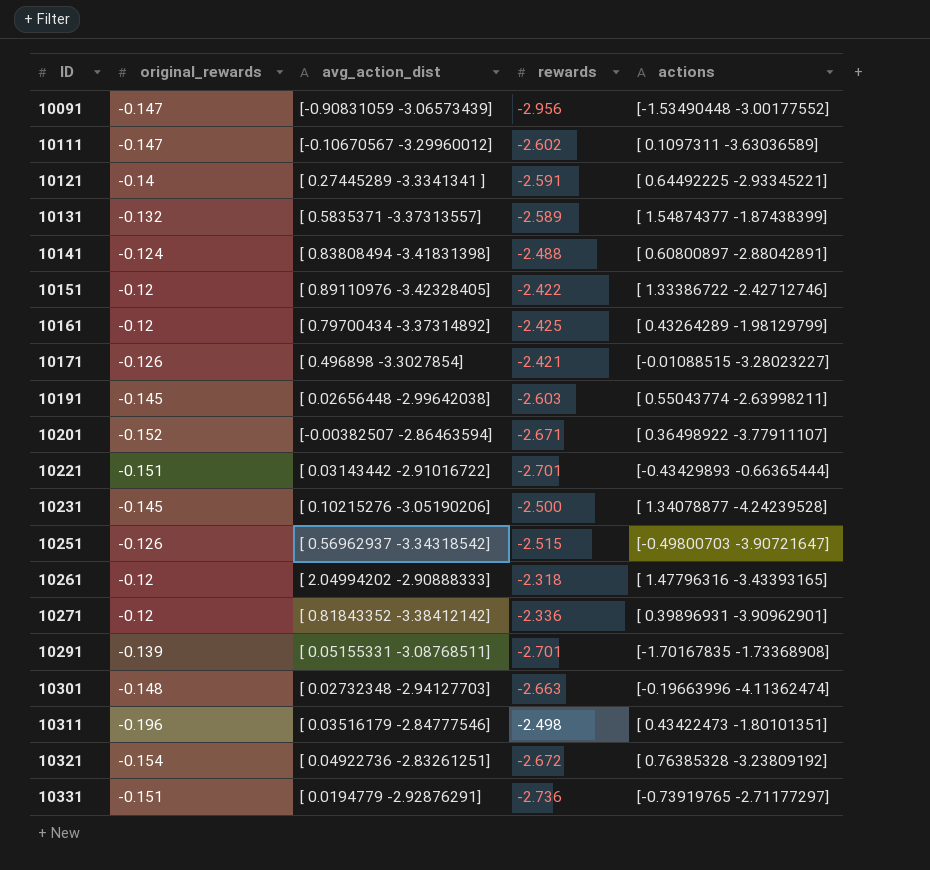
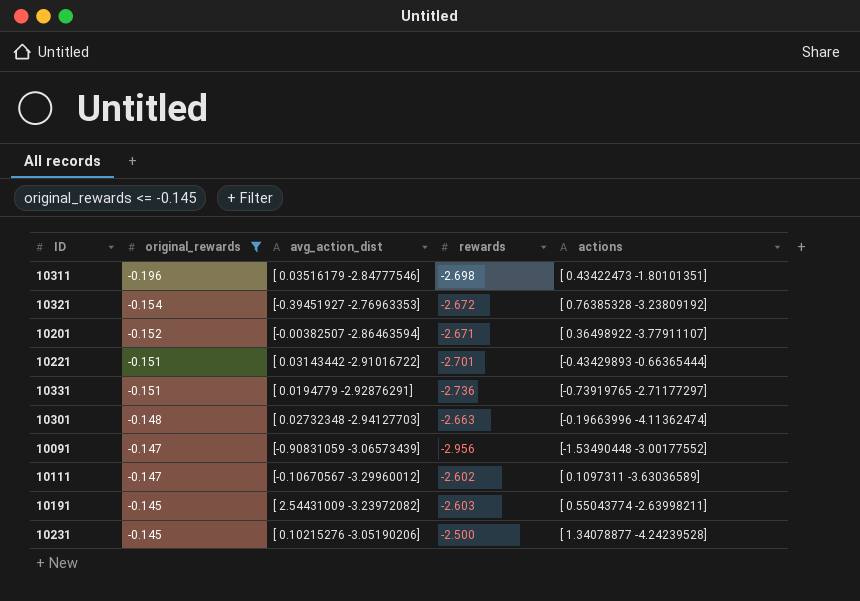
filter: none -> original_rewards <= -0.145
row order: ID ascending -> original_rewards ascending
10311 | rewards: -2.498 -> -2.698
10321 | avg_action_dist: [ 0.04922736 -2.83261251] -> [-0.39451927 -2.76963353]
10191 | avg_action_dist: [ 0.02656448 -2.99642038] -> [ 2.54431009 -3.23972082]

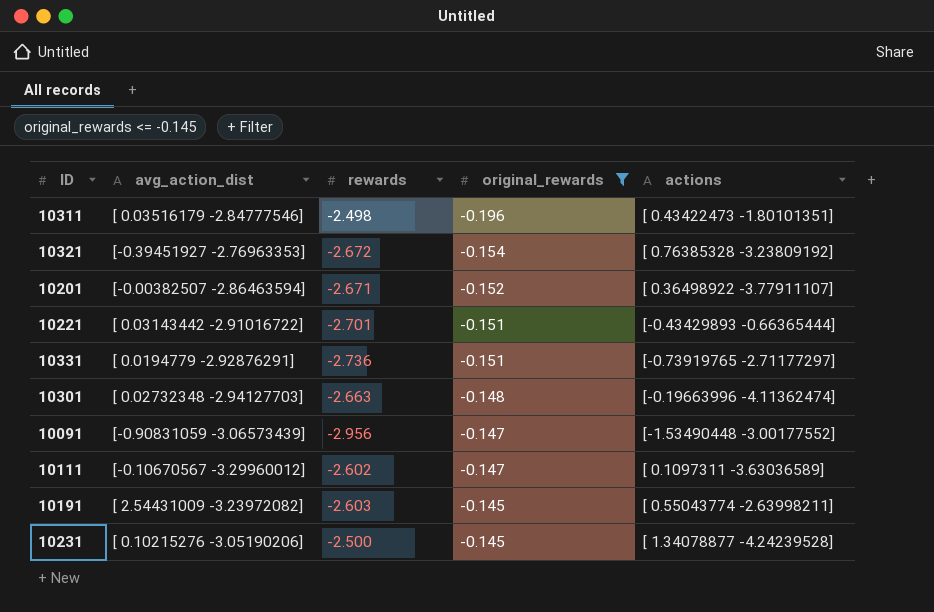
column original_rewards | position: 2 -> 4
10311 | rewards: -2.698 -> -2.498

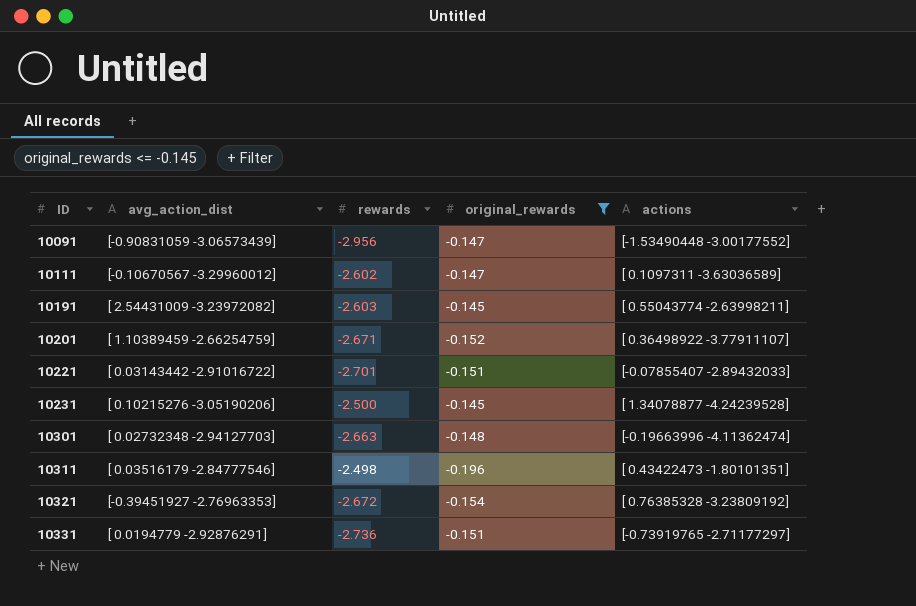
row order: original_rewards ascending -> ID ascending
10201 | avg_action_dist: [-0.00382507 -2.86463594] -> [ 1.10389459 -2.66254759]
10221 | actions: [-0.43429893 -0.66365444] -> [-0.07855407 -2.89432033]

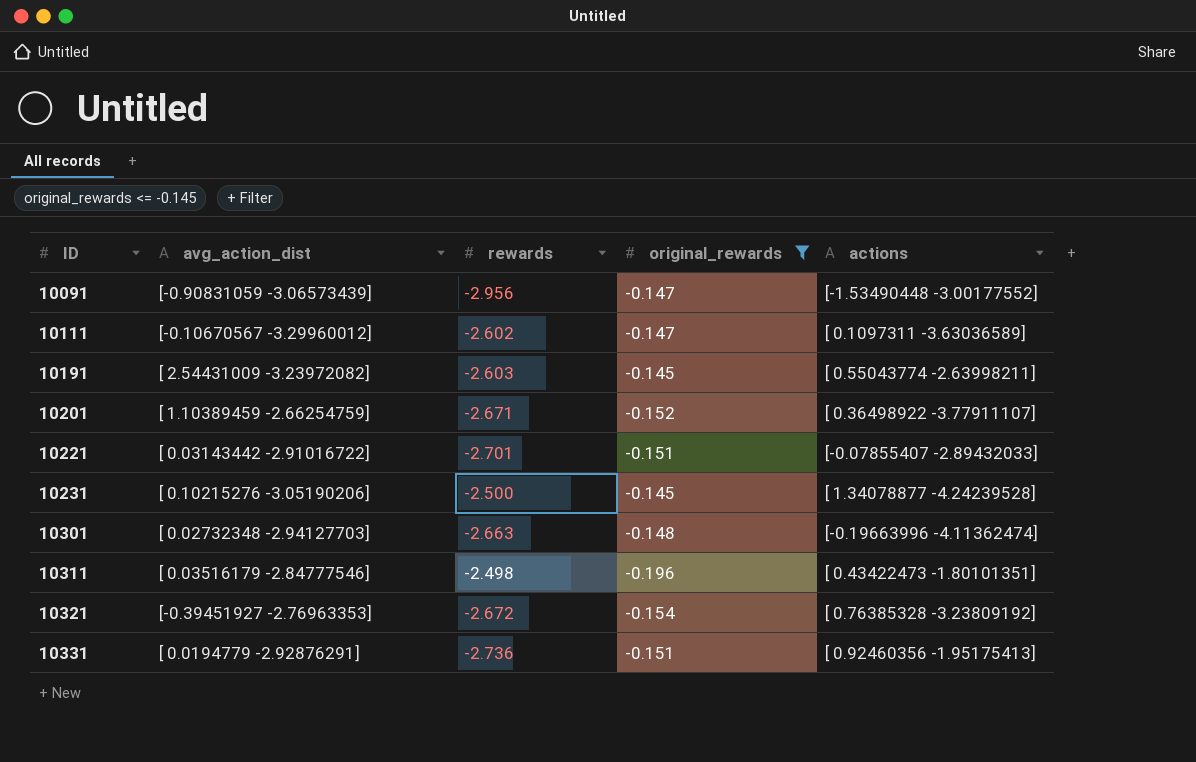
10331 | actions: [-0.73919765 -2.71177297] -> [ 0.92460356 -1.95175413]

